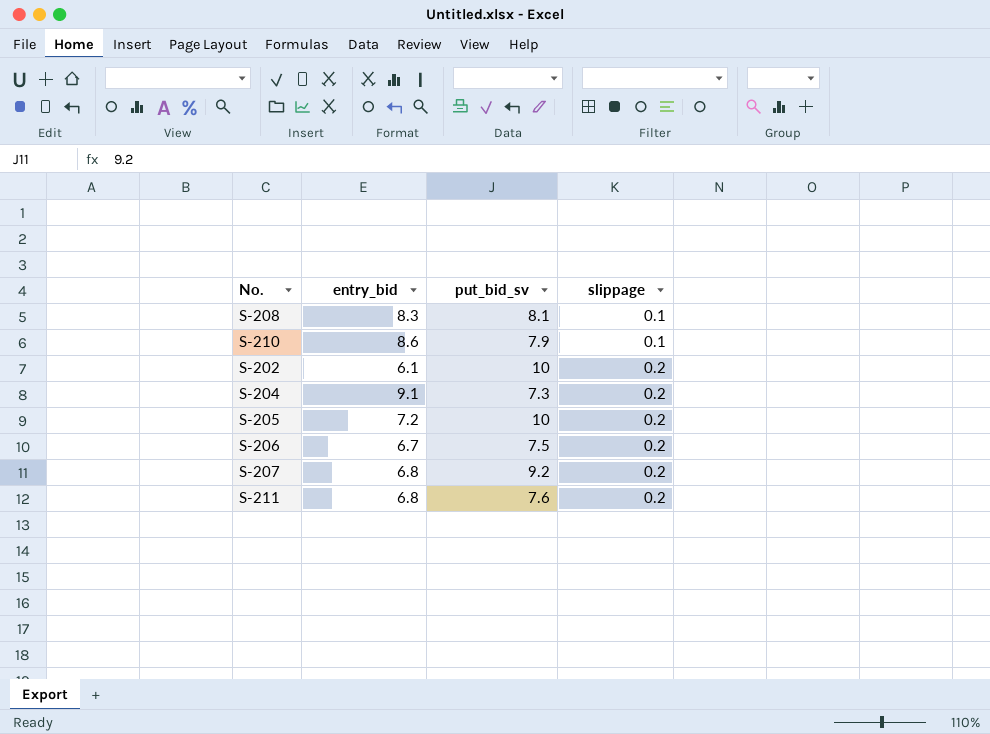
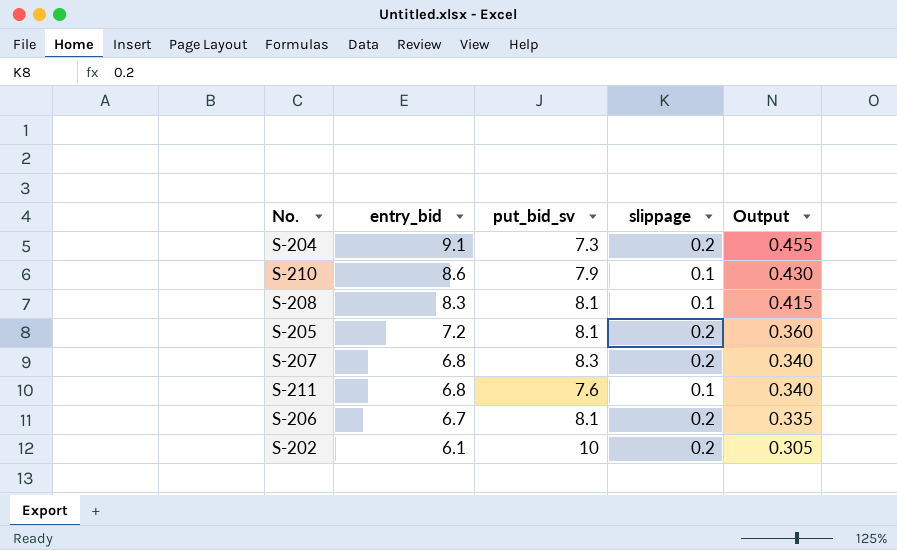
row order: slippage ascending -> entry_bid descending
column Output | formula: none -> [entry_bid] * 0.05
S-205 | put_bid_sv: 10 -> 8.1
S-207 | put_bid_sv: 9.2 -> 8.3
S-211 | slippage: 0.2 -> 0.1
S-206 | put_bid_sv: 7.5 -> 8.1

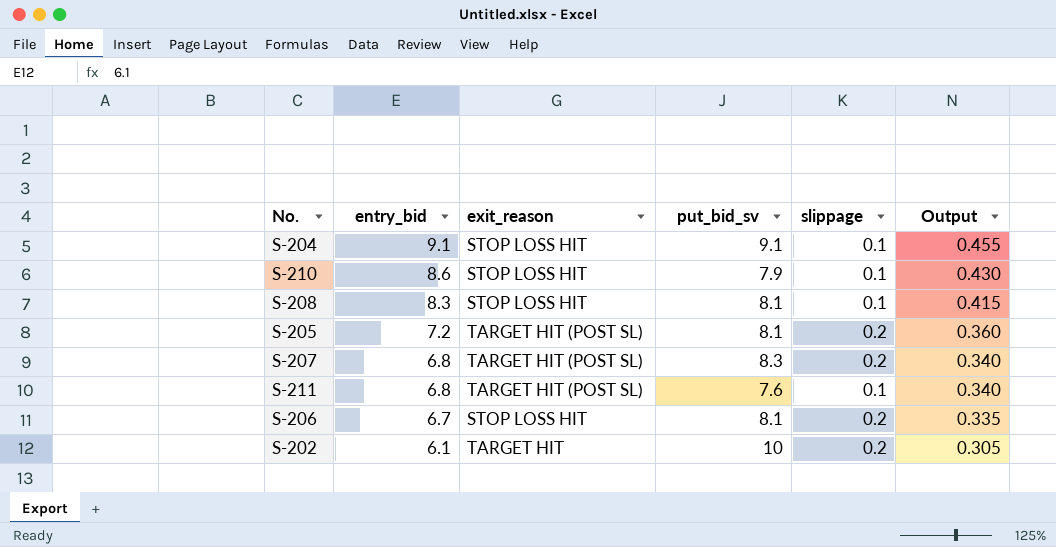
column exit_reason | position: none -> 3
S-204 | put_bid_sv: 7.3 -> 9.1
S-204 | slippage: 0.2 -> 0.1

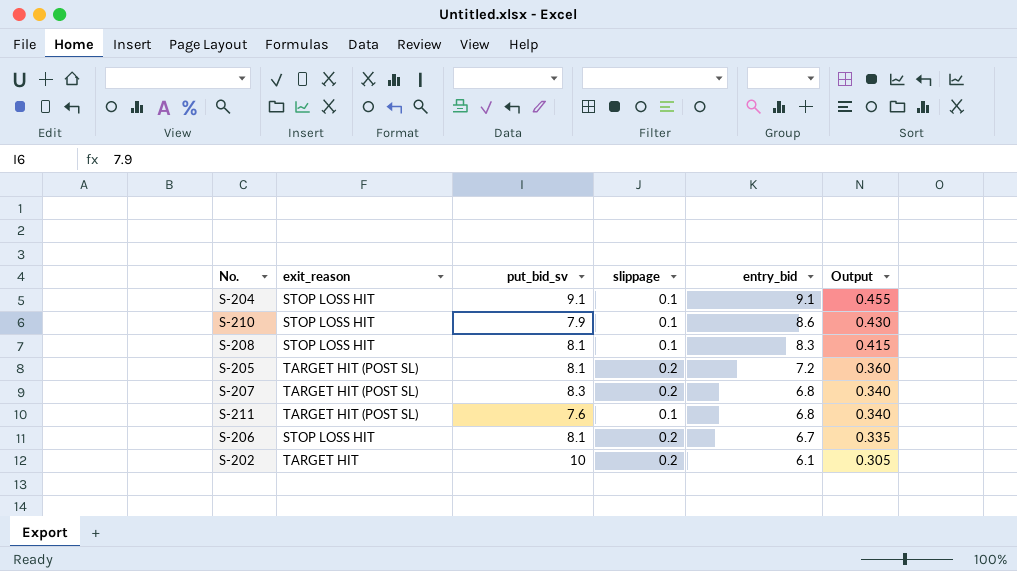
column entry_bid | position: 2 -> 5

